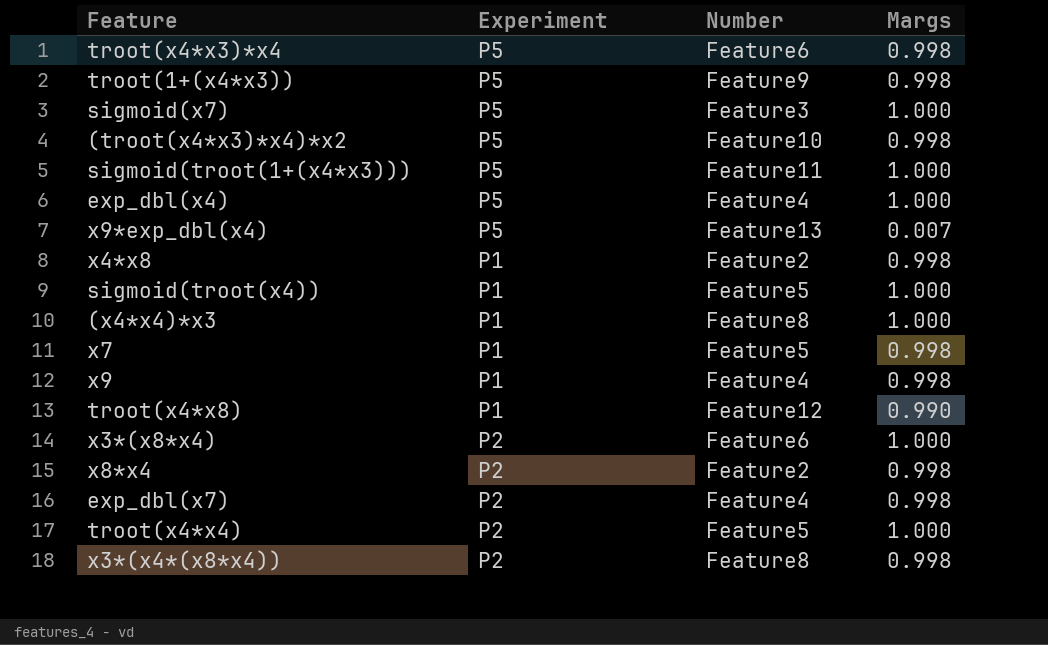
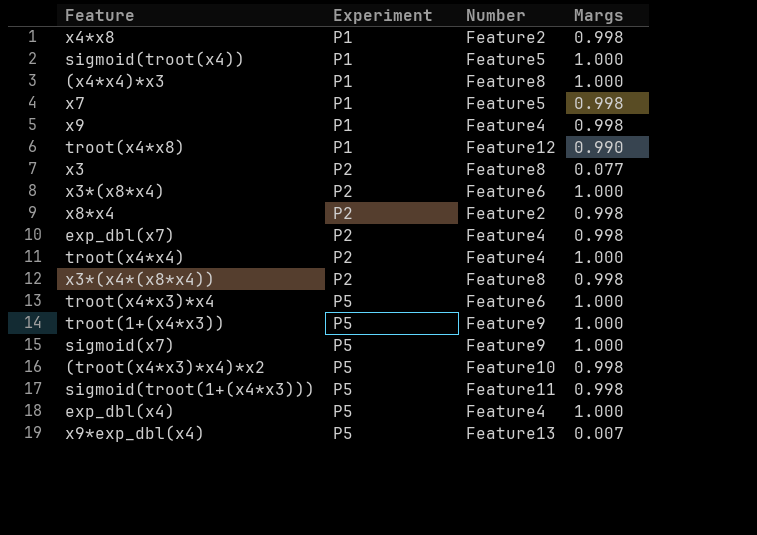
row order: none -> Experiment ascending
row x3: none -> P2 | Feature8 | 0.077
troot(x4*x4) | Number: Feature5 -> Feature4
troot(x4*x3)*x4 | Margs: 0.998 -> 1.000
troot(1+(x4*x3)) | Margs: 0.998 -> 1.000
sigmoid(x7) | Number: Feature3 -> Feature9
sigmoid(troot(1+(x4*x3))) | Margs: 1.000 -> 0.998

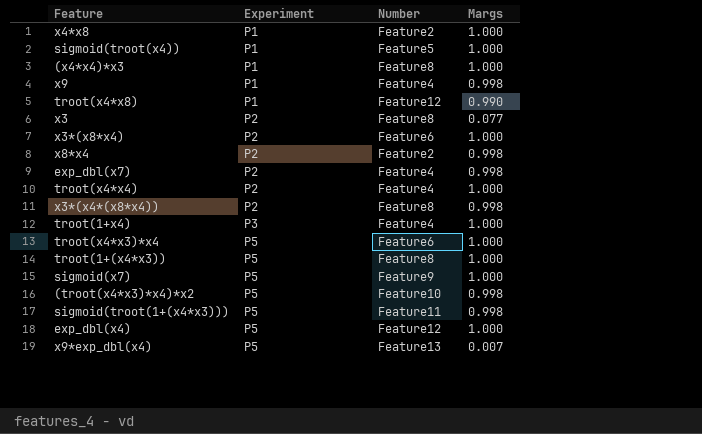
row x7: P1 | Feature5 | 0.998 -> none
x4*x8 | Margs: 0.998 -> 1.000
row troot(1+x4): none -> P3 | Feature4 | 1.000
troot(1+(x4*x3)) | Number: Feature9 -> Feature8
exp_dbl(x4) | Number: Feature4 -> Feature12

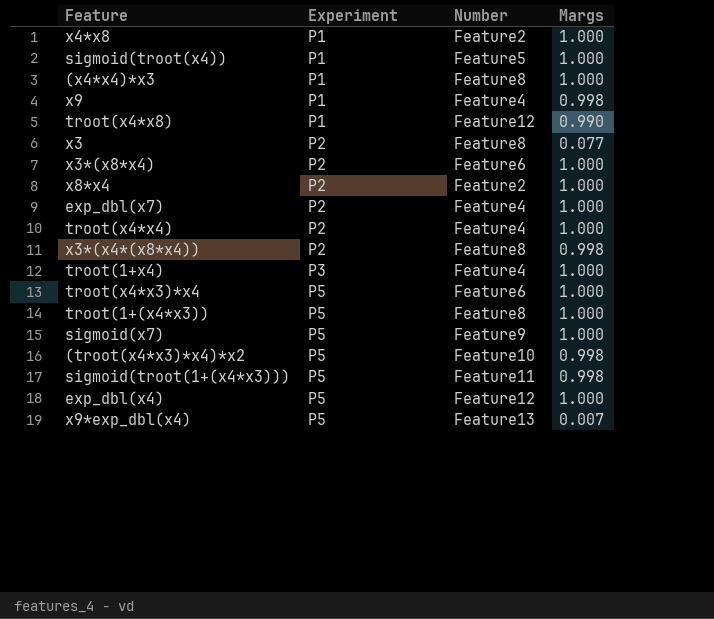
x8*x4 | Margs: 0.998 -> 1.000
exp_dbl(x7) | Margs: 0.998 -> 1.000

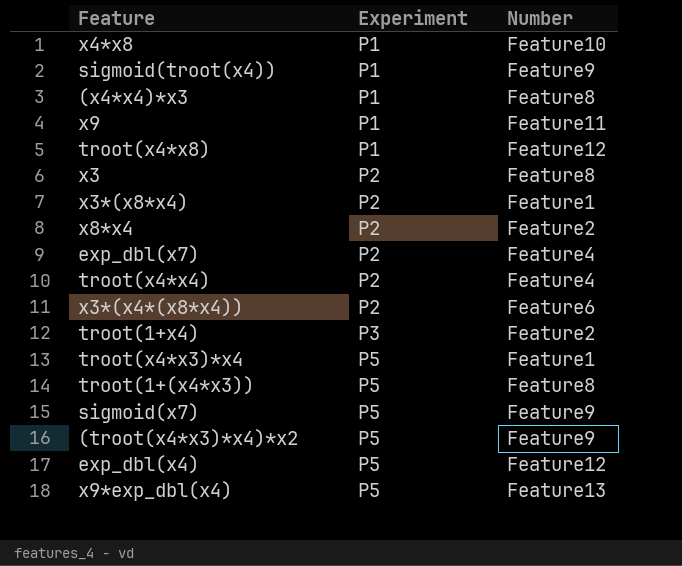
column Margs | position: 4 -> none
row sigmoid(troot(1+(x4*x3))): P5 | Feature11 | 0.998 -> none
x4*x8 | Number: Feature2 -> Feature10
sigmoid(troot(x4)) | Number: Feature5 -> Feature9
x9 | Number: Feature4 -> Feature11
x3*(x8*x4) | Number: Feature6 -> Feature1
x3*(x4*(x8*x4)) | Number: Feature8 -> Feature6
troot(1+x4) | Number: Feature4 -> Feature2
troot(x4*x3)*x4 | Number: Feature6 -> Feature1
(troot(x4*x3)*x4)*x2 | Number: Feature10 -> Feature9

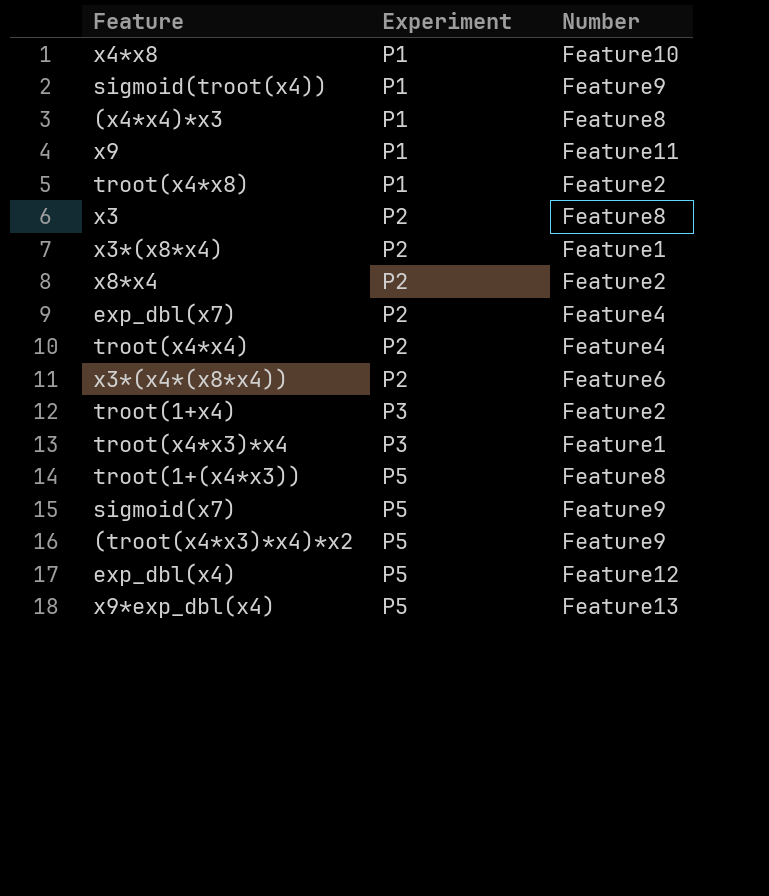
troot(x4*x8) | Number: Feature12 -> Feature2
troot(x4*x3)*x4 | Experiment: P5 -> P3

